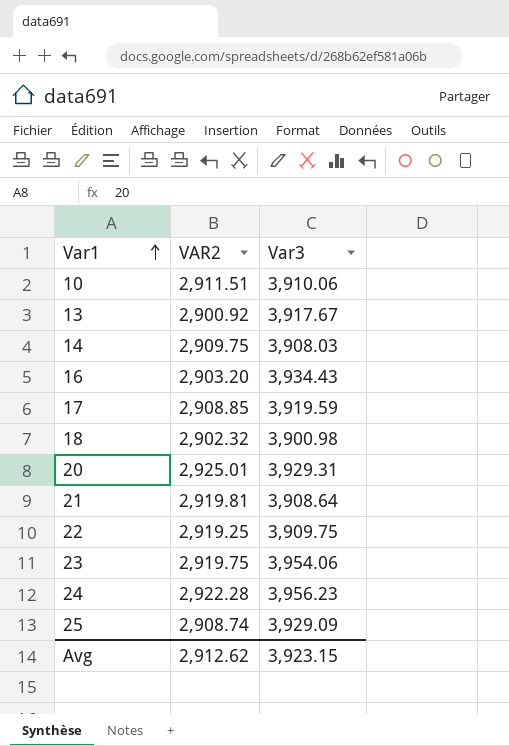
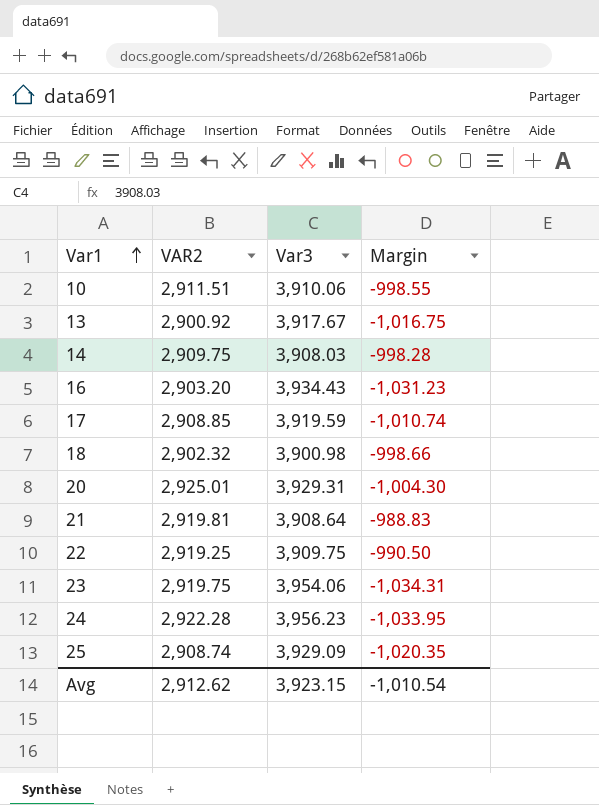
column Margin | formula: none -> [VAR2] - [Var3]

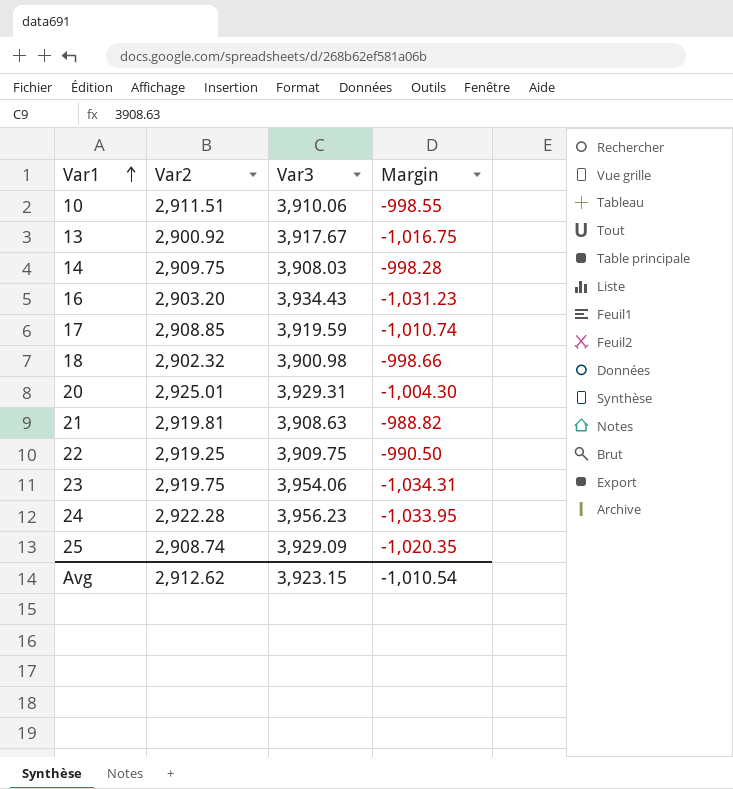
column name: VAR2 -> Var2
21 | Var3: 3,908.64 -> 3,908.63
21 | Margin: -988.83 -> -988.82

